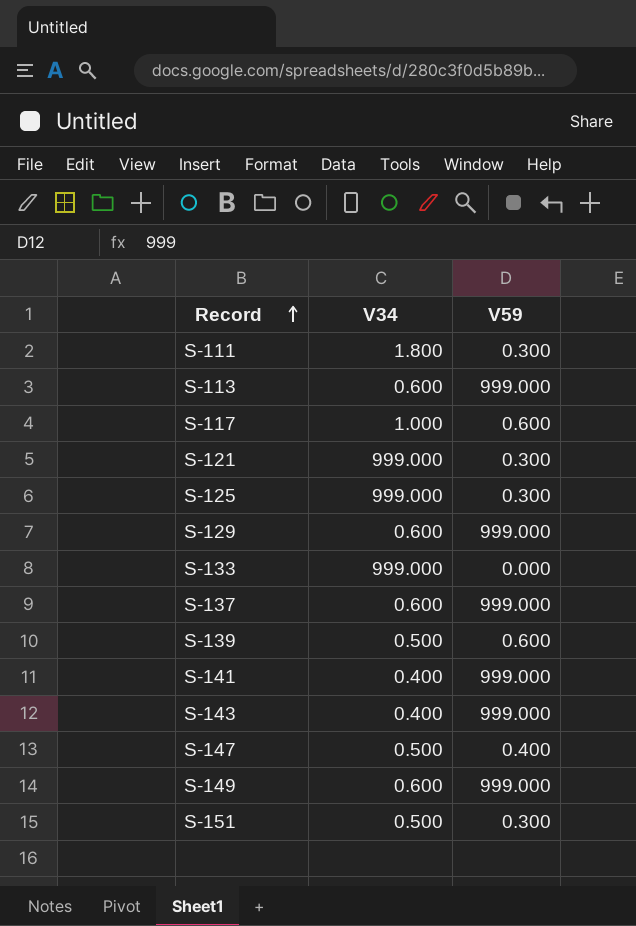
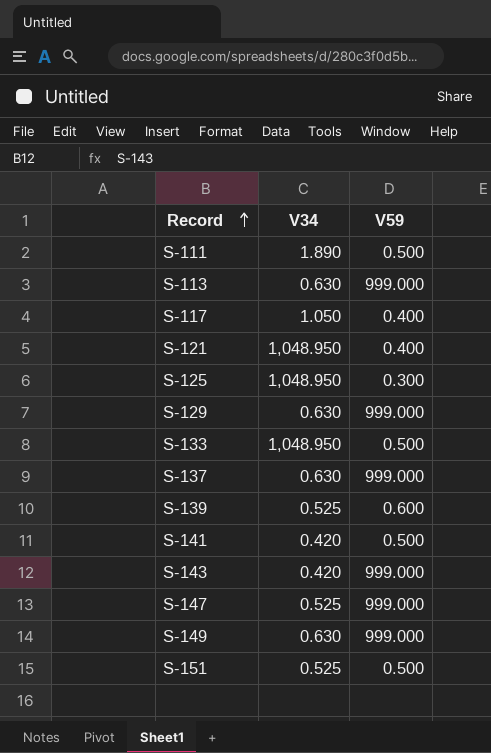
S-111 | V34: 1.800 -> 1.890
S-111 | V59: 0.300 -> 0.500
S-113 | V34: 0.600 -> 0.630
S-117 | V34: 1.000 -> 1.050
S-117 | V59: 0.600 -> 0.400
S-121 | V34: 999.000 -> 1,048.950
S-121 | V59: 0.300 -> 0.400
S-125 | V34: 999.000 -> 1,048.950
S-129 | V34: 0.600 -> 0.630
S-133 | V34: 999.000 -> 1,048.950
S-133 | V59: 0.000 -> 0.500
S-137 | V34: 0.600 -> 0.630
S-139 | V34: 0.500 -> 0.525
S-141 | V34: 0.400 -> 0.420
S-141 | V59: 999.000 -> 0.500
S-143 | V34: 0.400 -> 0.420
S-147 | V34: 0.500 -> 0.525
S-147 | V59: 0.400 -> 999.000
S-149 | V34: 0.600 -> 0.630
S-151 | V34: 0.500 -> 0.525
S-151 | V59: 0.300 -> 0.500

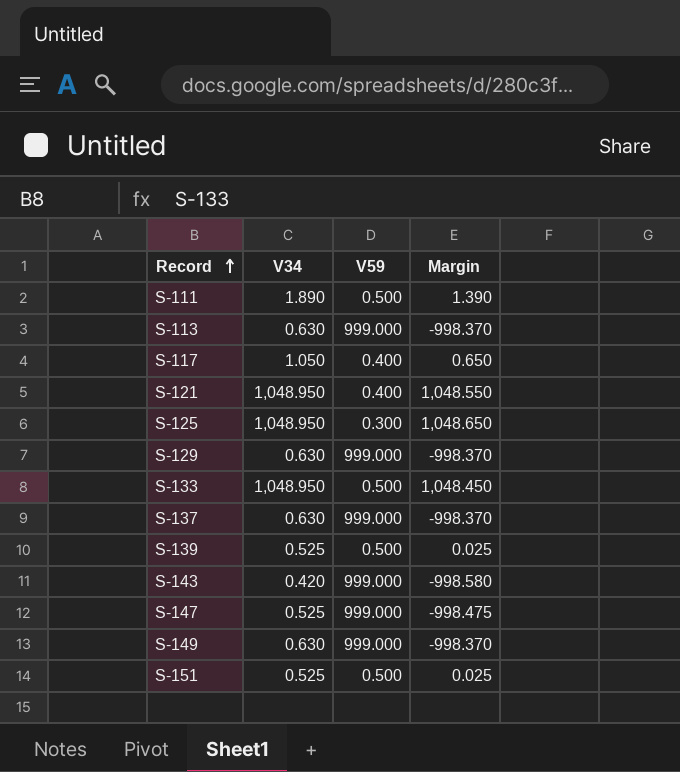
column Margin | formula: none -> [V34] - [V59]
row S-141: 0.420 | 0.500 -> none
S-139 | V59: 0.600 -> 0.500

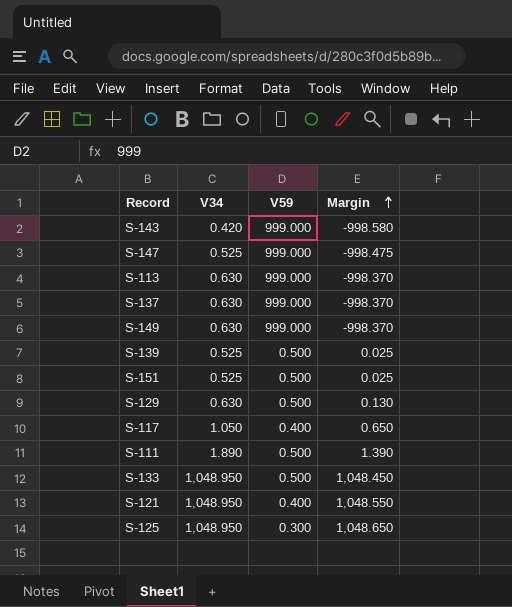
row order: Record ascending -> Margin ascending
S-129 | V59: 999.000 -> 0.500
S-129 | Margin: -998.370 -> 0.130

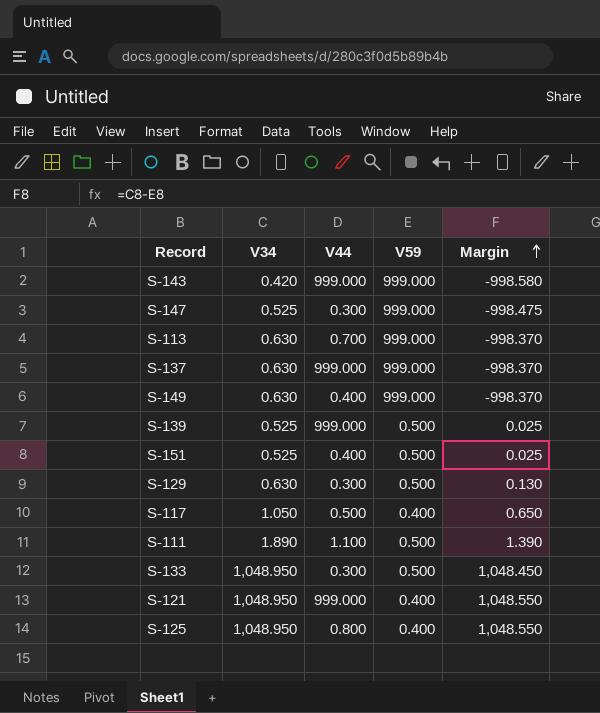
column V44 | position: none -> 3
S-125 | V59: 0.300 -> 0.400
S-125 | Margin: 1,048.650 -> 1,048.550

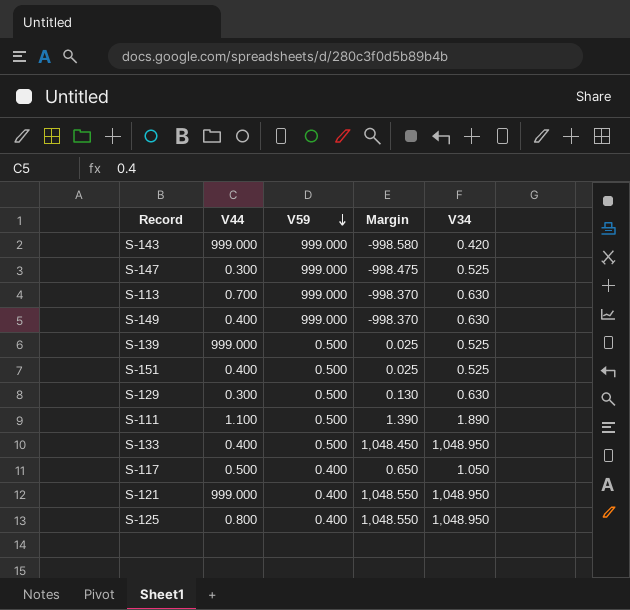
row order: Margin ascending -> V59 descending
column V34 | position: 2 -> 5
row S-137: 0.630 | 999.000 | 999.000 | -998.370 -> none
S-133 | V44: 0.300 -> 0.400

